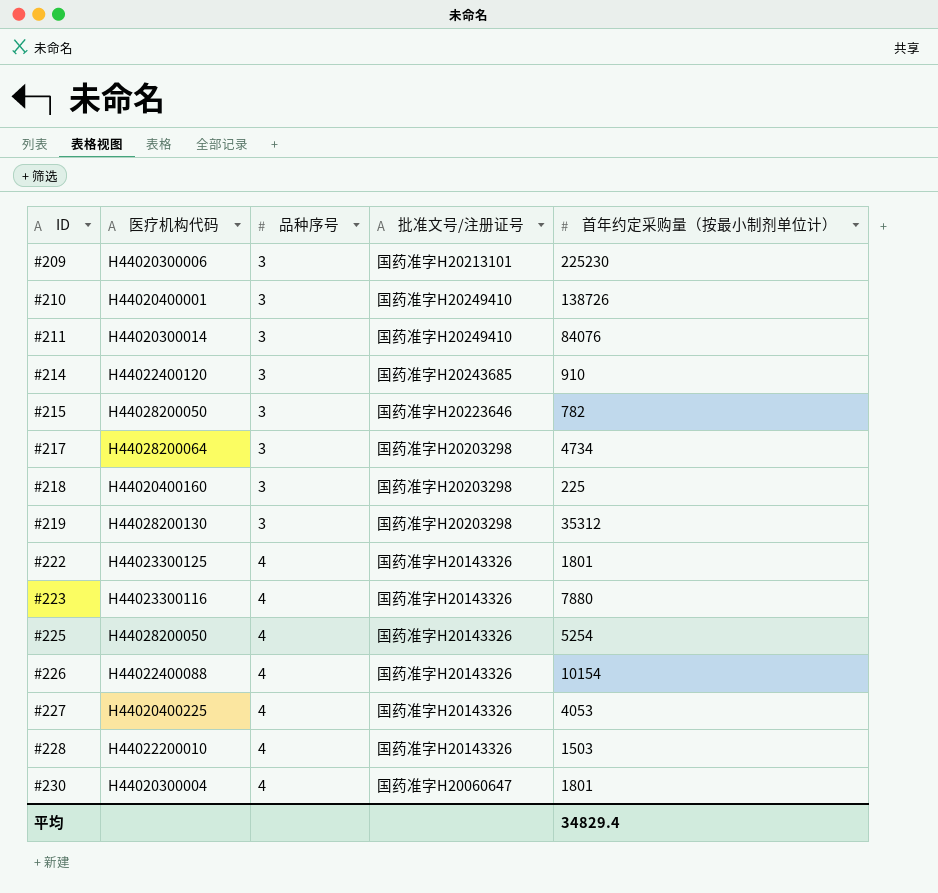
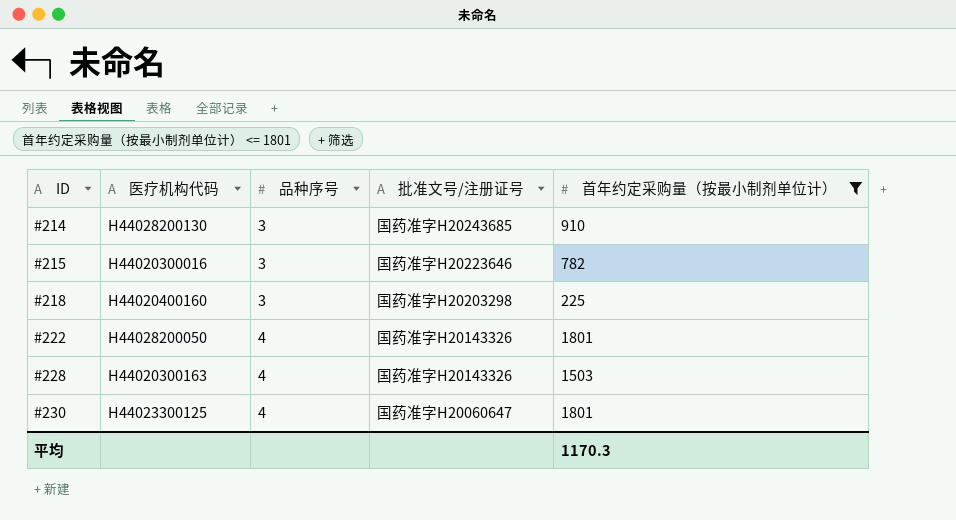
filter: none -> 首年约定采购量（按最小制剂单位计） <= 1801
#214 | 医疗机构代码: H44022400120 -> H44028200130
#215 | 医疗机构代码: H44028200050 -> H44020300016
#222 | 医疗机构代码: H44023300125 -> H44028200050
#228 | 医疗机构代码: H44022200010 -> H44020300163
#230 | 医疗机构代码: H44020300004 -> H44023300125
平均 | 首年约定采购量（按最小制剂单位计）: 34829.4 -> 1170.3

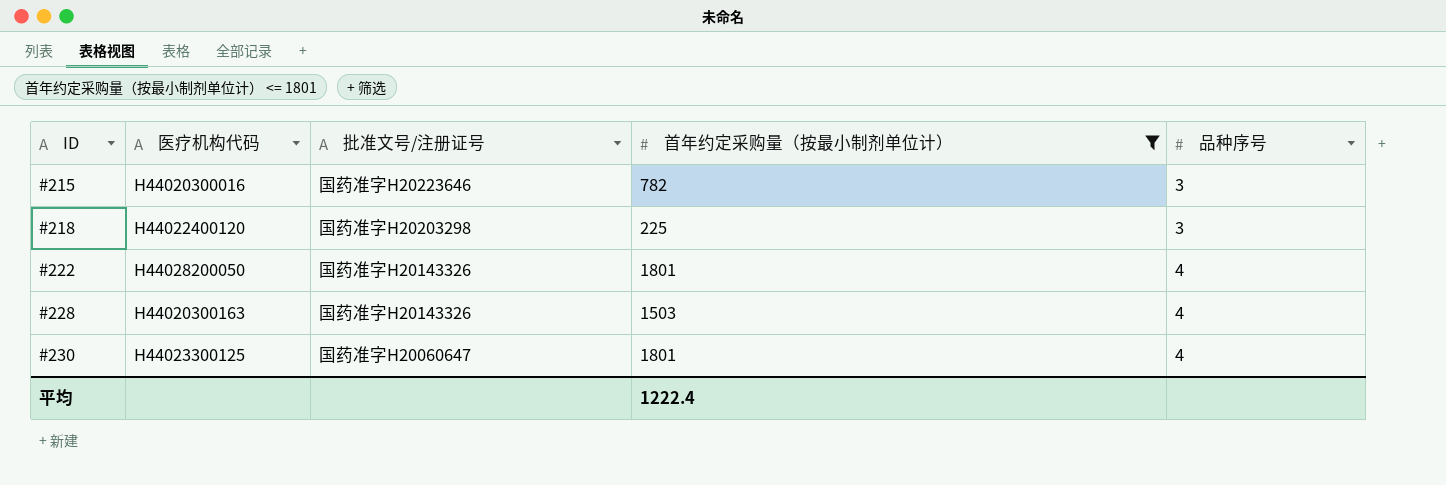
column 品种序号 | position: 3 -> 5
row #214: H44028200130 | 3 | 国药准字H20243685 | 910 -> none
#218 | 医疗机构代码: H44020400160 -> H44022400120
平均 | 首年约定采购量（按最小制剂单位计）: 1170.3 -> 1222.4

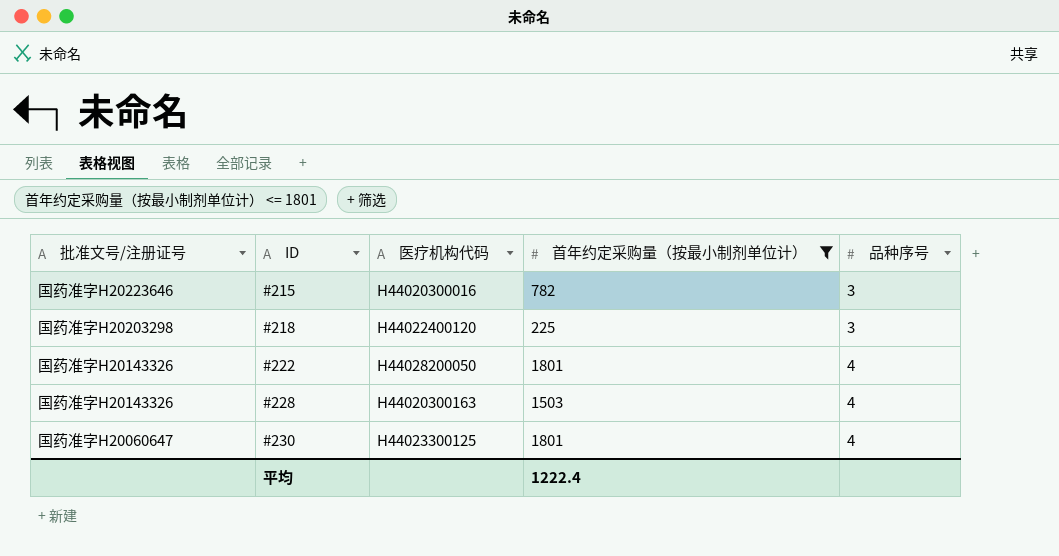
column 批准文号/注册证号 | position: 3 -> 1

